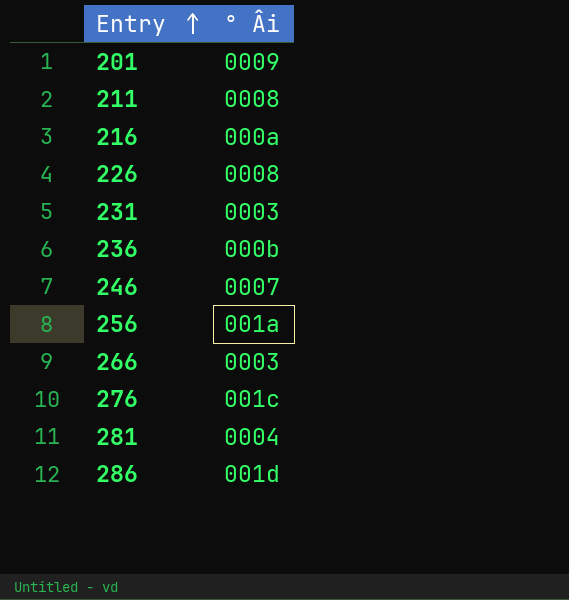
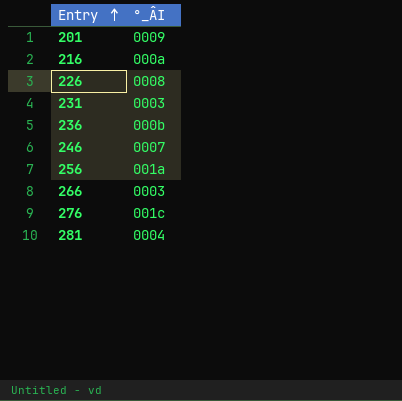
column name: ° Âi -> °_ÂI
row 211: 0008 -> none
row 286: 001d -> none

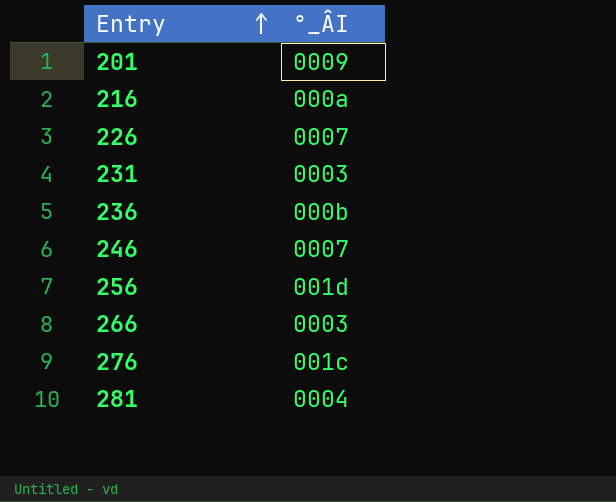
226 | °_ÂI: 0008 -> 0007
256 | °_ÂI: 001a -> 001d

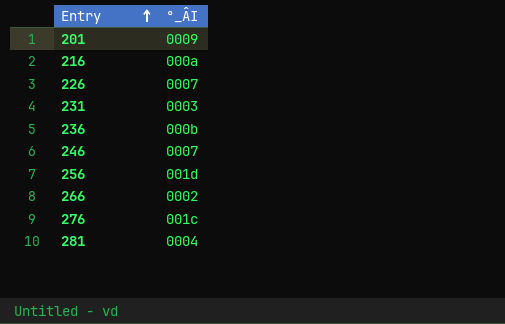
266 | °_ÂI: 0003 -> 0002

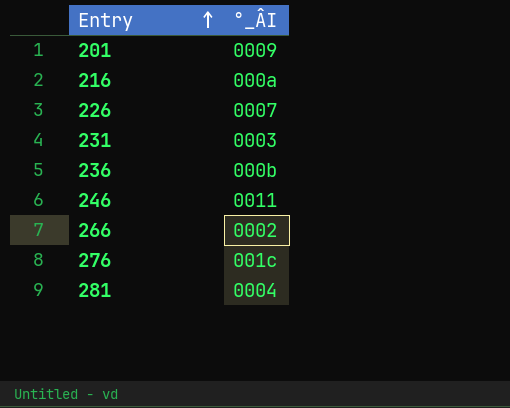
row 256: 001d -> none
246 | °_ÂI: 0007 -> 0011

